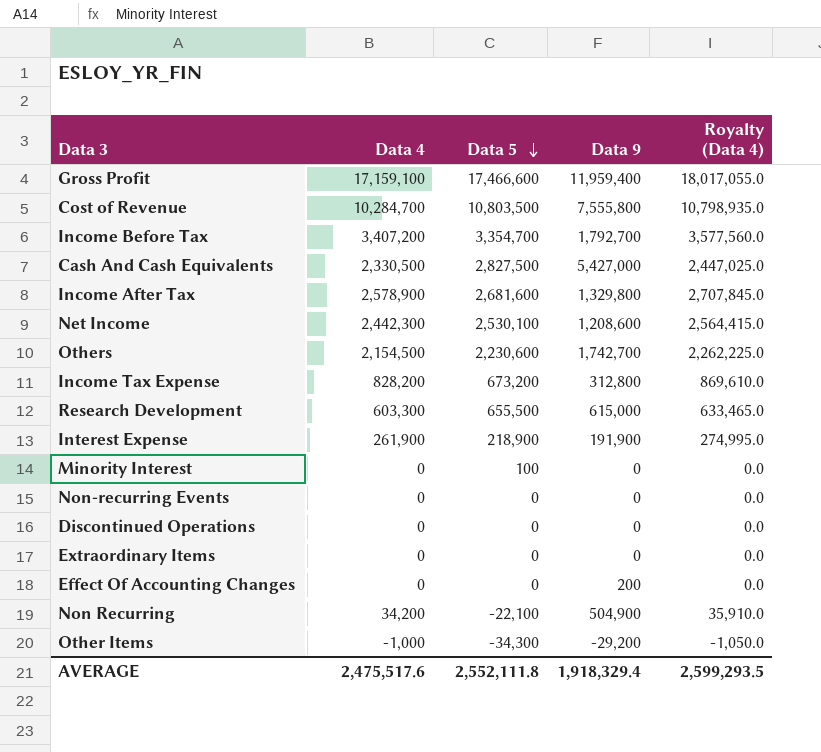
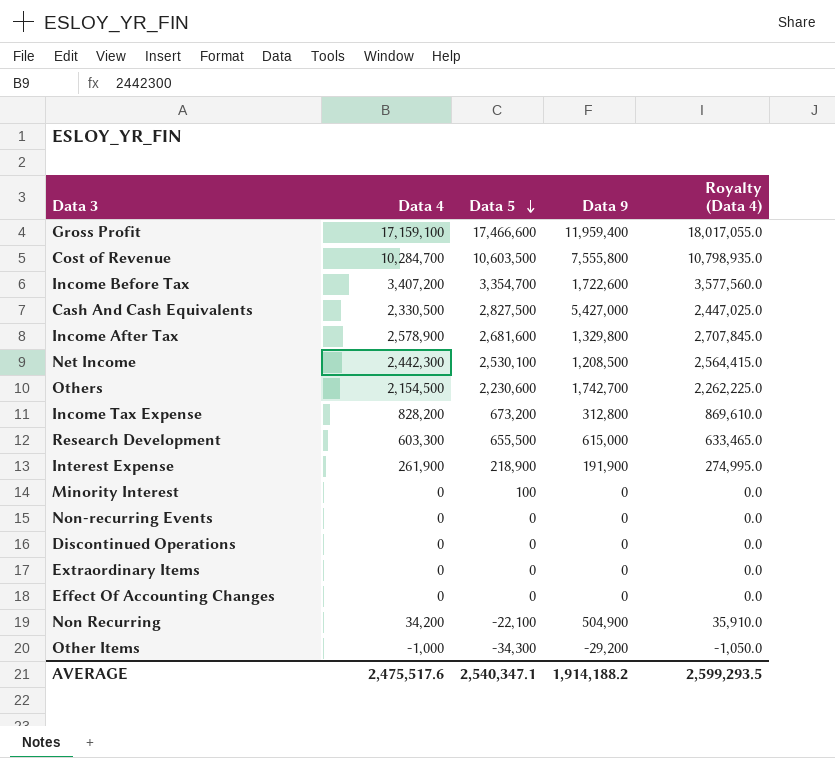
Cost of Revenue | Data 5: 10,803,500 -> 10,603,500
Income Before Tax | Data 9: 1,792,700 -> 1,722,600
Net Income | Data 9: 1,208,600 -> 1,208,500
Effect Of Accounting Changes | Data 9: 200 -> 0
AVERAGE | Data 5: 2,552,111.8 -> 2,540,347.1
AVERAGE | Data 9: 1,918,329.4 -> 1,914,188.2

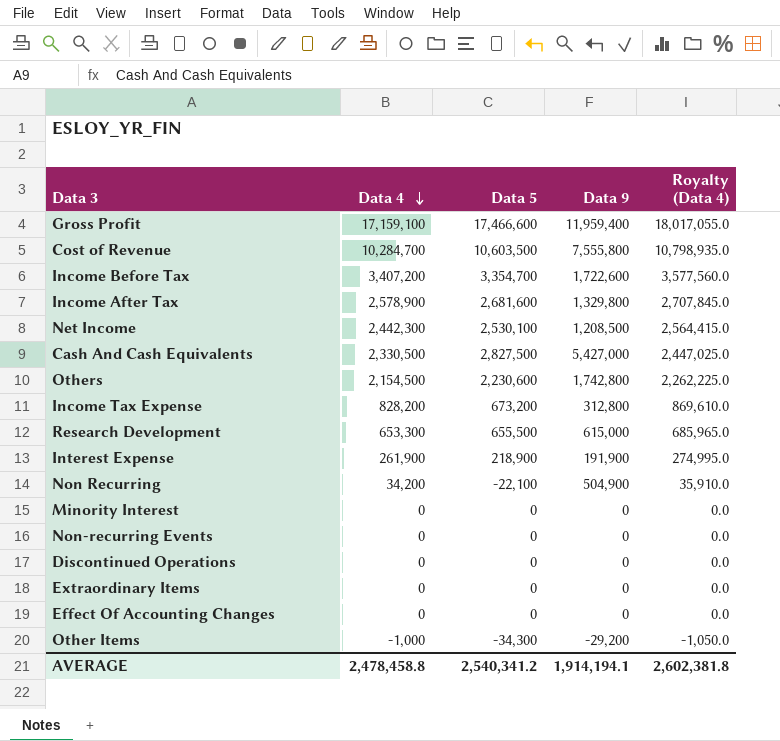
row order: Data 5 descending -> Data 4 descending
Others | Data 9: 1,742,700 -> 1,742,800
Research Development | Data 4: 603,300 -> 653,300
Research Development | Royalty (Data 4): 633,465.0 -> 685,965.0
Minority Interest | Data 5: 100 -> 0
AVERAGE | Data 4: 2,475,517.6 -> 2,478,458.8
AVERAGE | Data 5: 2,540,347.1 -> 2,540,341.2
AVERAGE | Data 9: 1,914,188.2 -> 1,914,194.1
AVERAGE | Royalty (Data 4): 2,599,293.5 -> 2,602,381.8

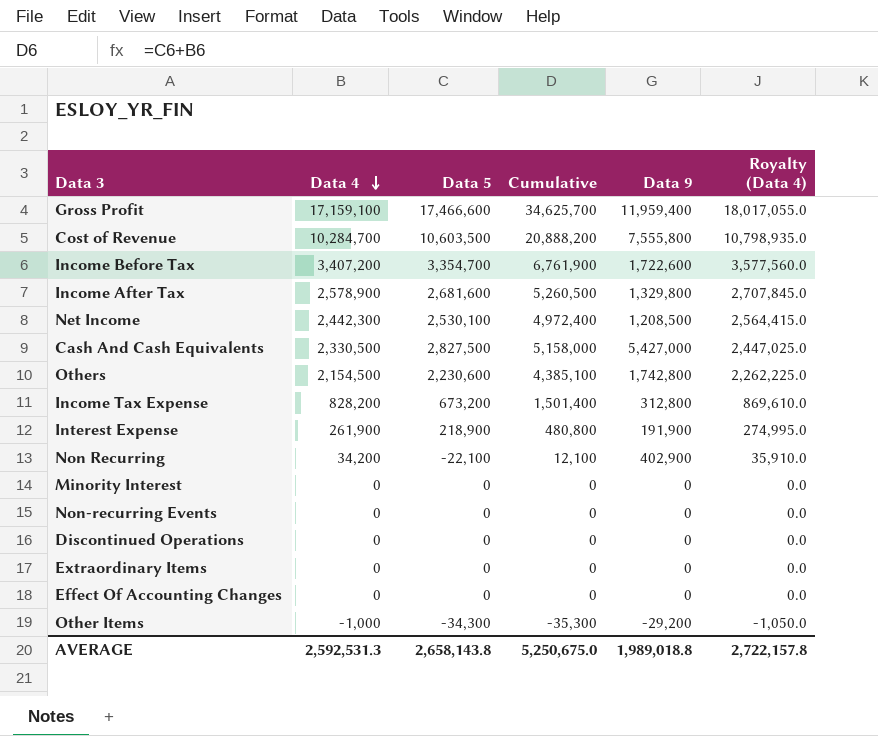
column Cumulative | formula: none -> [Data 4] + [Data 5]
row Research Development: 653,300 | 655,500 | 615,000 | 685,965.0 -> none
Non Recurring | Data 9: 504,900 -> 402,900
AVERAGE | Data 4: 2,478,458.8 -> 2,592,531.3
AVERAGE | Data 5: 2,540,341.2 -> 2,658,143.8
AVERAGE | Data 9: 1,914,194.1 -> 1,989,018.8
AVERAGE | Royalty (Data 4): 2,602,381.8 -> 2,722,157.8

